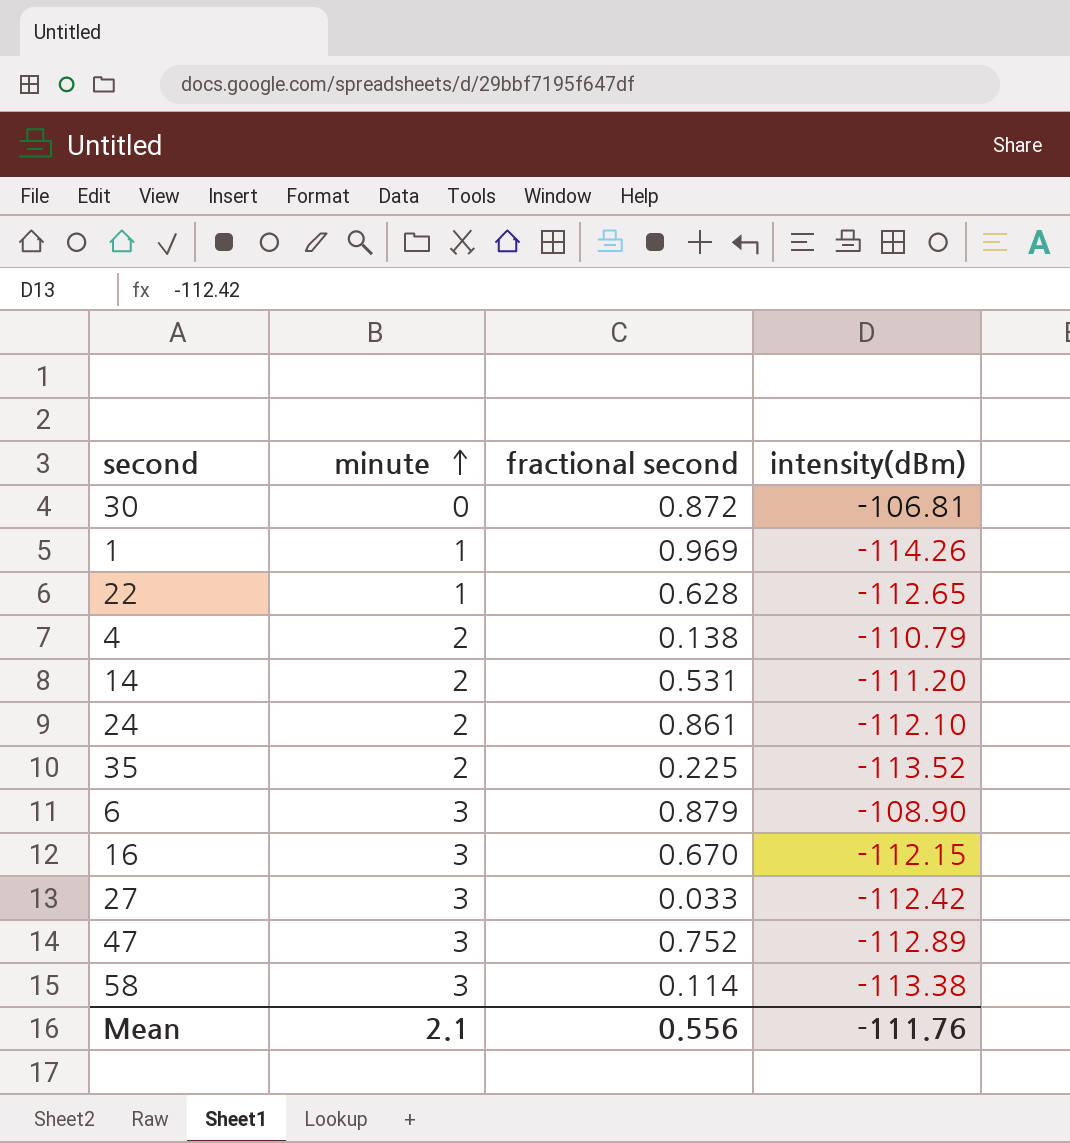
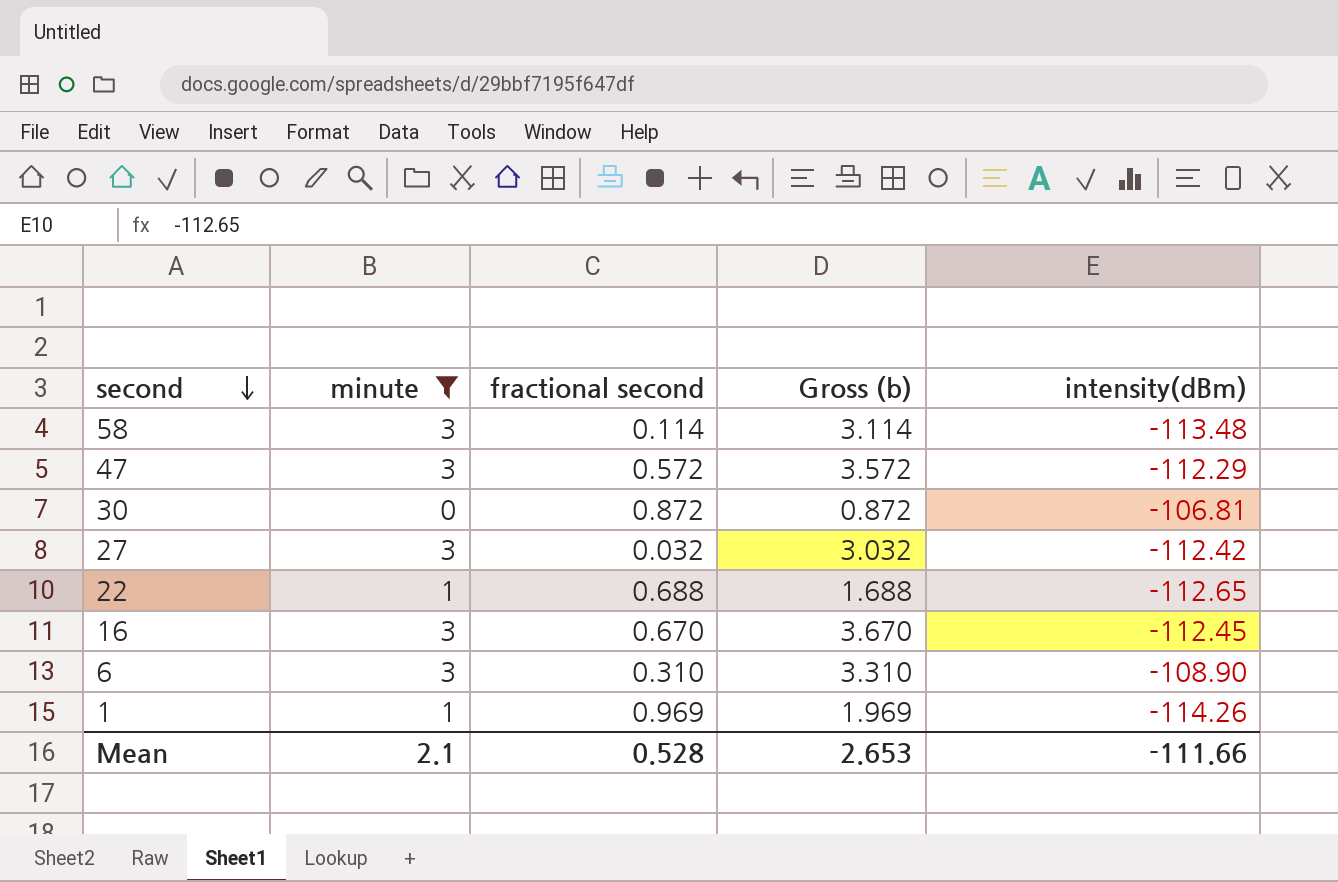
filter: none -> minute != 2
row order: minute ascending -> second descending
column Gross (b) | formula: none -> [minute] + [fractional second]
58 | intensity(dBm): -113.38 -> -113.48
47 | fractional second: 0.752 -> 0.572
47 | intensity(dBm): -112.89 -> -112.29
27 | fractional second: 0.033 -> 0.032
22 | fractional second: 0.628 -> 0.688
16 | intensity(dBm): -112.15 -> -112.45
6 | fractional second: 0.879 -> 0.310
Mean | fractional second: 0.556 -> 0.528
Mean | intensity(dBm): -111.76 -> -111.66

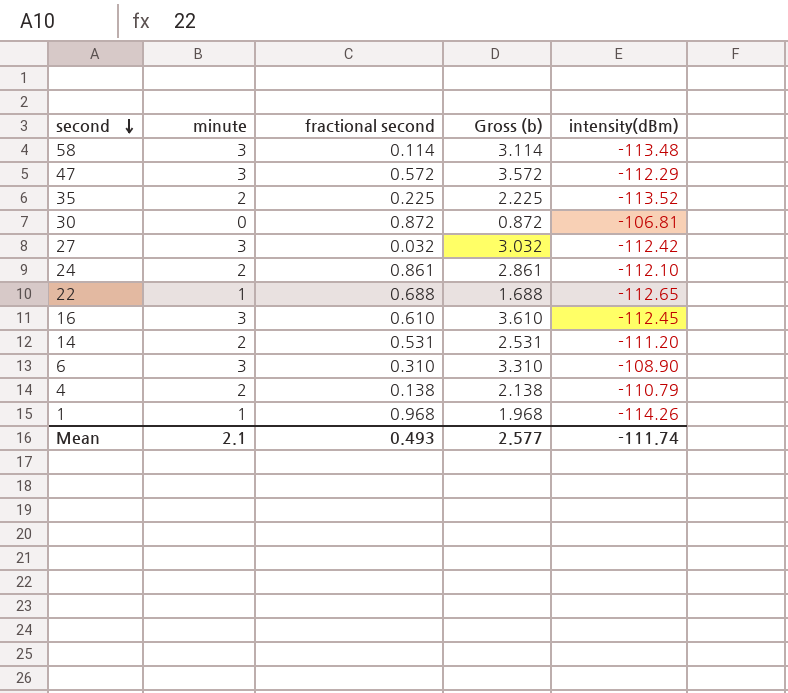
filter: minute != 2 -> none
16 | fractional second: 0.670 -> 0.610
16 | Gross (b): 3.670 -> 3.610
1 | fractional second: 0.969 -> 0.968
1 | Gross (b): 1.969 -> 1.968
Mean | fractional second: 0.528 -> 0.493
Mean | Gross (b): 2.653 -> 2.577
Mean | intensity(dBm): -111.66 -> -111.74

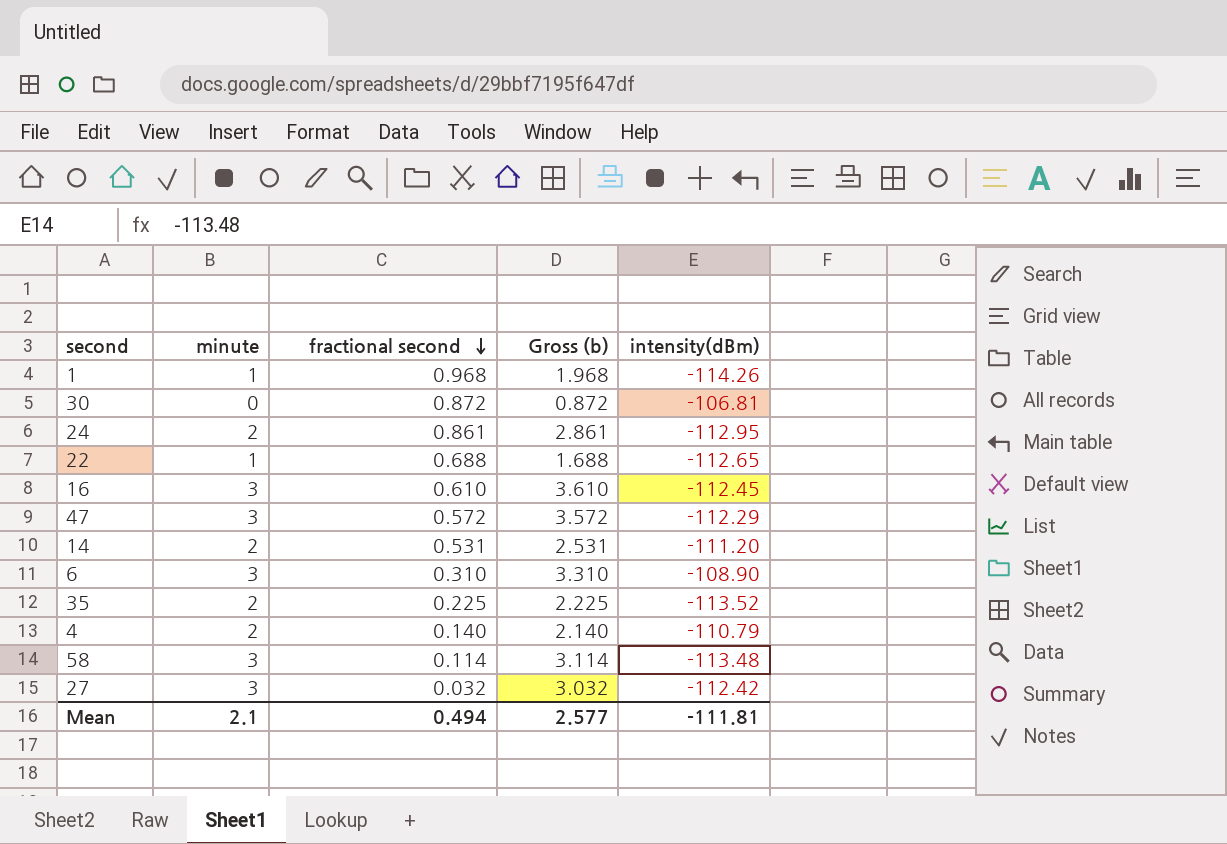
row order: second descending -> fractional second descending
24 | intensity(dBm): -112.10 -> -112.95
4 | fractional second: 0.138 -> 0.140
4 | Gross (b): 2.138 -> 2.140
Mean | fractional second: 0.493 -> 0.494
Mean | intensity(dBm): -111.74 -> -111.81

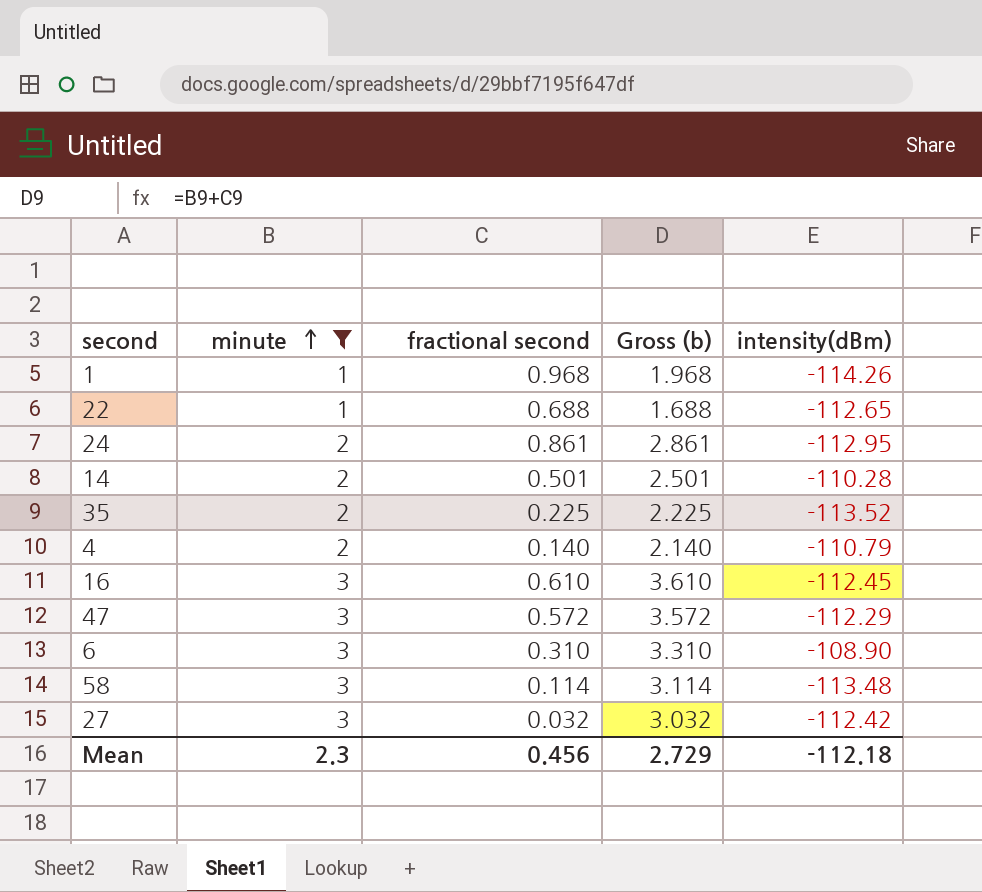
filter: none -> minute != 0
row order: fractional second descending -> minute ascending
14 | fractional second: 0.531 -> 0.501
14 | Gross (b): 2.531 -> 2.501
14 | intensity(dBm): -111.20 -> -110.28
Mean | minute: 2.1 -> 2.3
Mean | fractional second: 0.494 -> 0.456
Mean | Gross (b): 2.577 -> 2.729
Mean | intensity(dBm): -111.81 -> -112.18

